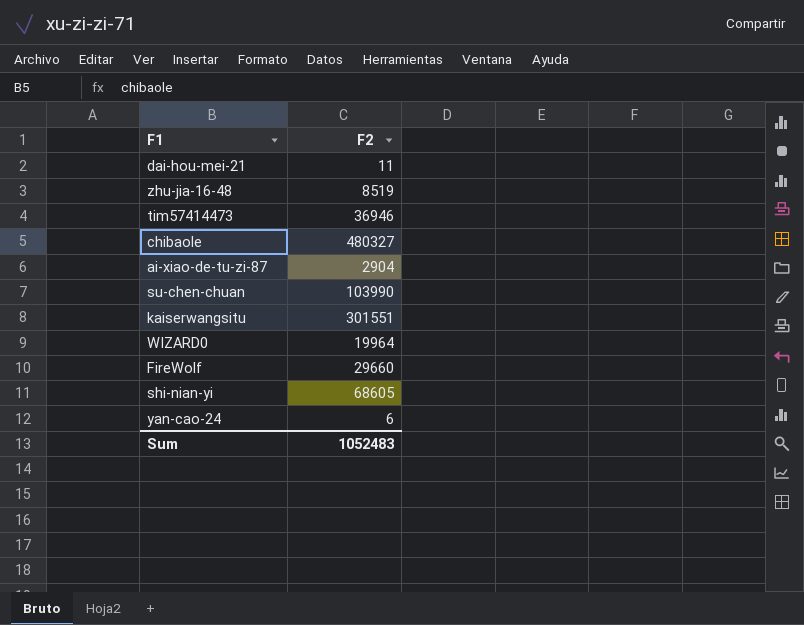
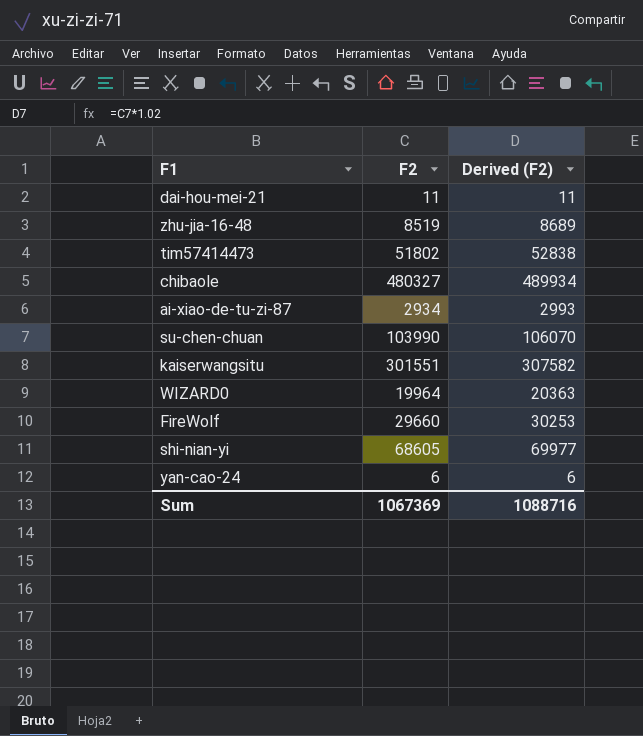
column Derived (F2) | formula: none -> [F2] * 1.02
tim57414473 | F2: 36946 -> 51802
ai-xiao-de-tu-zi-87 | F2: 2904 -> 2934
Sum | F2: 1052483 -> 1067369

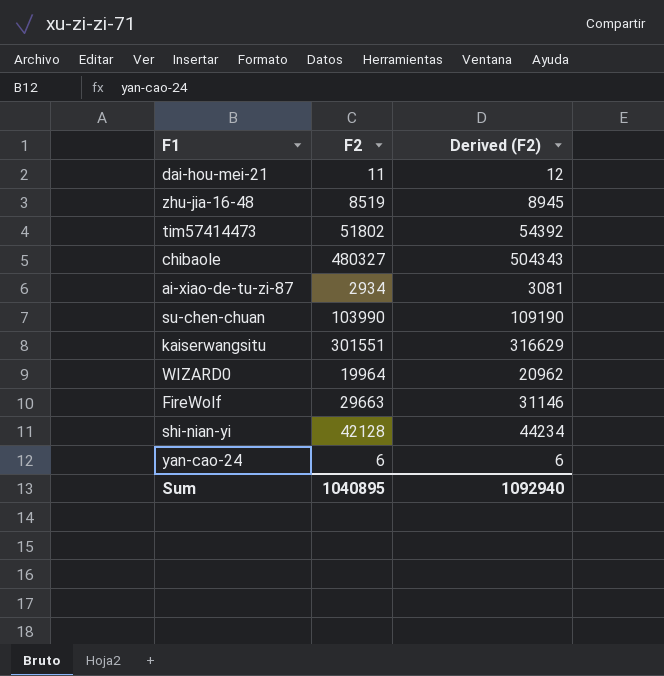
column Derived (F2) | formula: [F2] * 1.02 -> [F2] * 1.05
FireWolf | F2: 29660 -> 29663
shi-nian-yi | F2: 68605 -> 42128
Sum | F2: 1067369 -> 1040895
Sum | Derived (F2): 1088716 -> 1092940

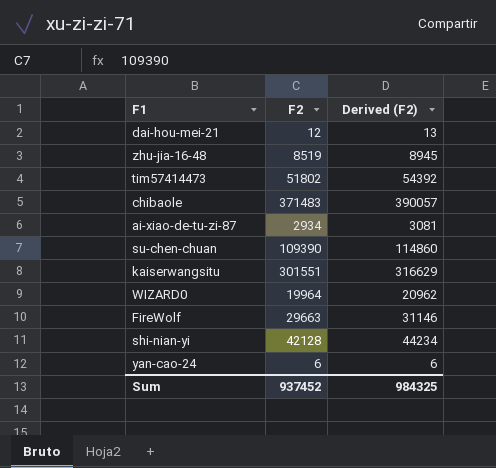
dai-hou-mei-21 | F2: 11 -> 12
dai-hou-mei-21 | Derived (F2): 12 -> 13
chibaole | F2: 480327 -> 371483
chibaole | Derived (F2): 504343 -> 390057
su-chen-chuan | F2: 103990 -> 109390
su-chen-chuan | Derived (F2): 109190 -> 114860
Sum | F2: 1040895 -> 937452
Sum | Derived (F2): 1092940 -> 984325

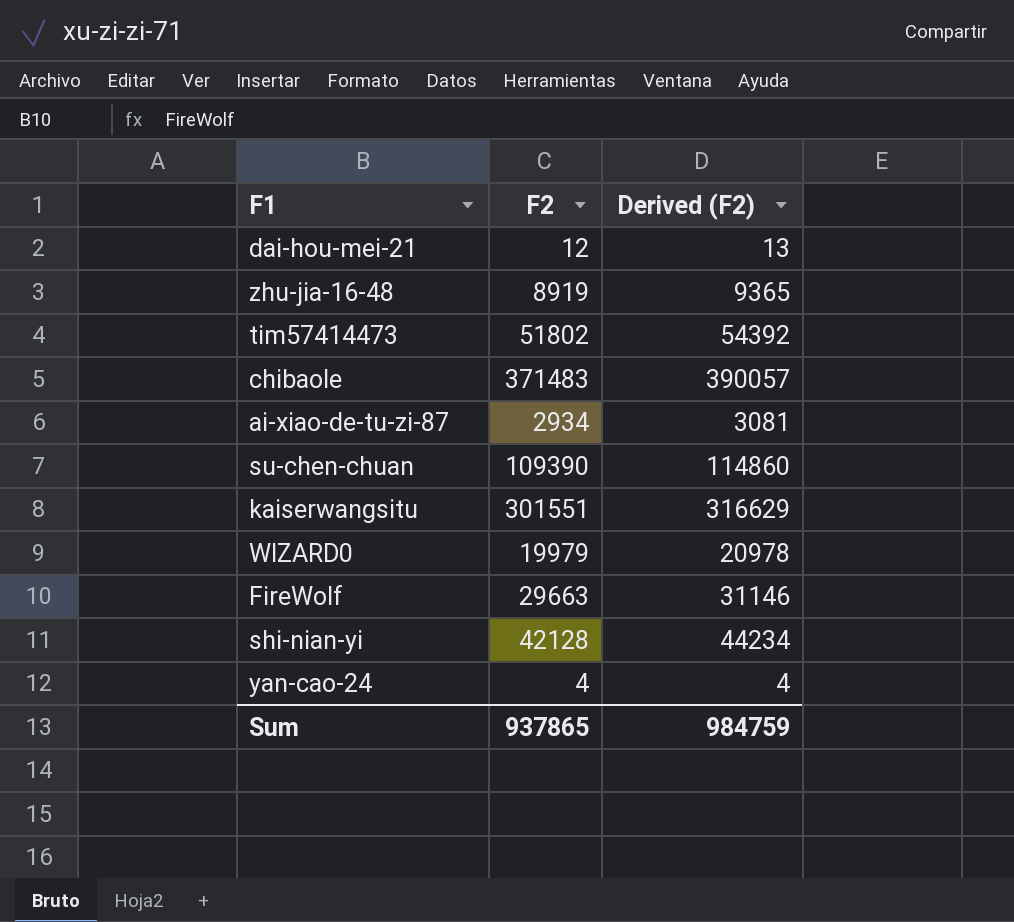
zhu-jia-16-48 | F2: 8519 -> 8919
zhu-jia-16-48 | Derived (F2): 8945 -> 9365
WIZARD0 | F2: 19964 -> 19979
WIZARD0 | Derived (F2): 20962 -> 20978
yan-cao-24 | F2: 6 -> 4
yan-cao-24 | Derived (F2): 6 -> 4
Sum | F2: 937452 -> 937865
Sum | Derived (F2): 984325 -> 984759

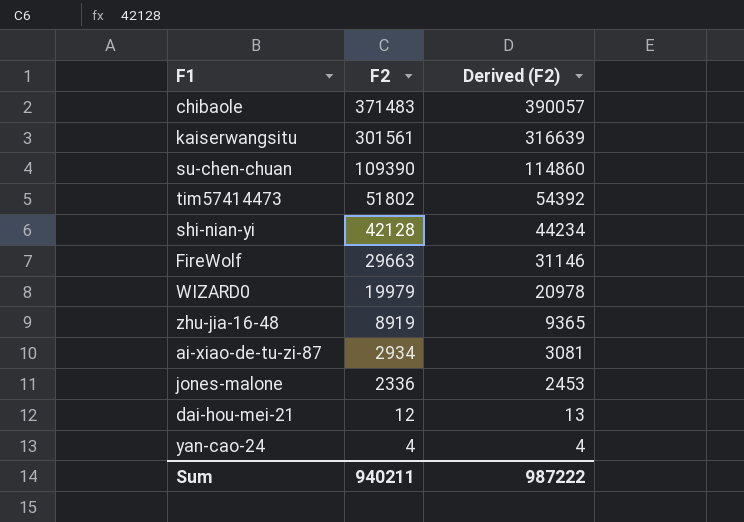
row order: none -> F2 descending
kaiserwangsitu | F2: 301551 -> 301561
kaiserwangsitu | Derived (F2): 316629 -> 316639
row jones-malone: none -> 2336 | 2453
Sum | F2: 937865 -> 940211
Sum | Derived (F2): 984759 -> 987222

